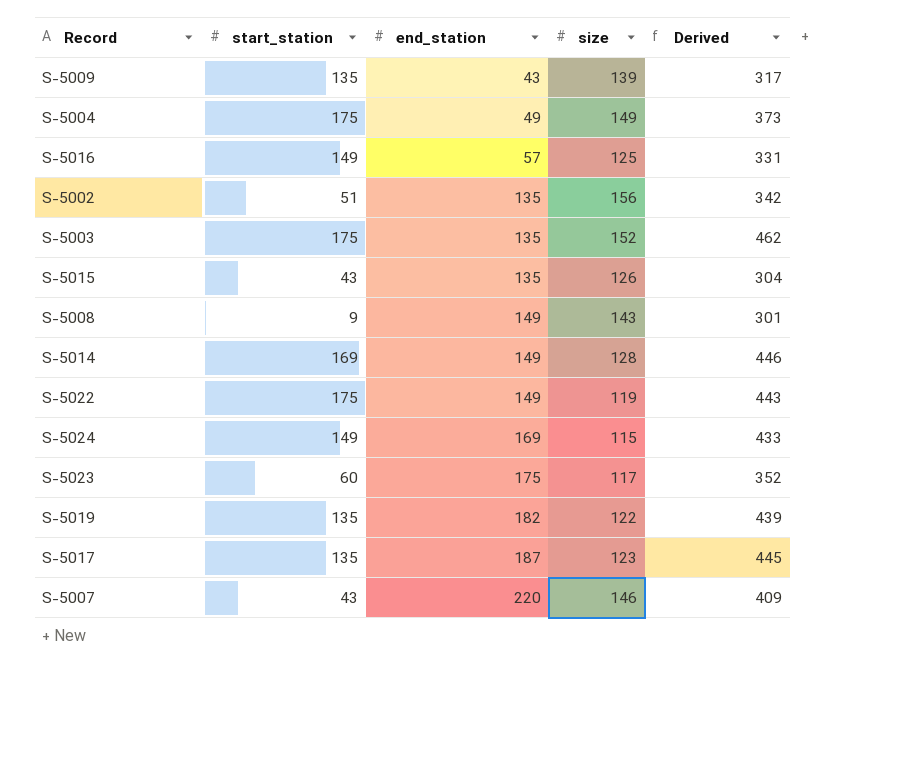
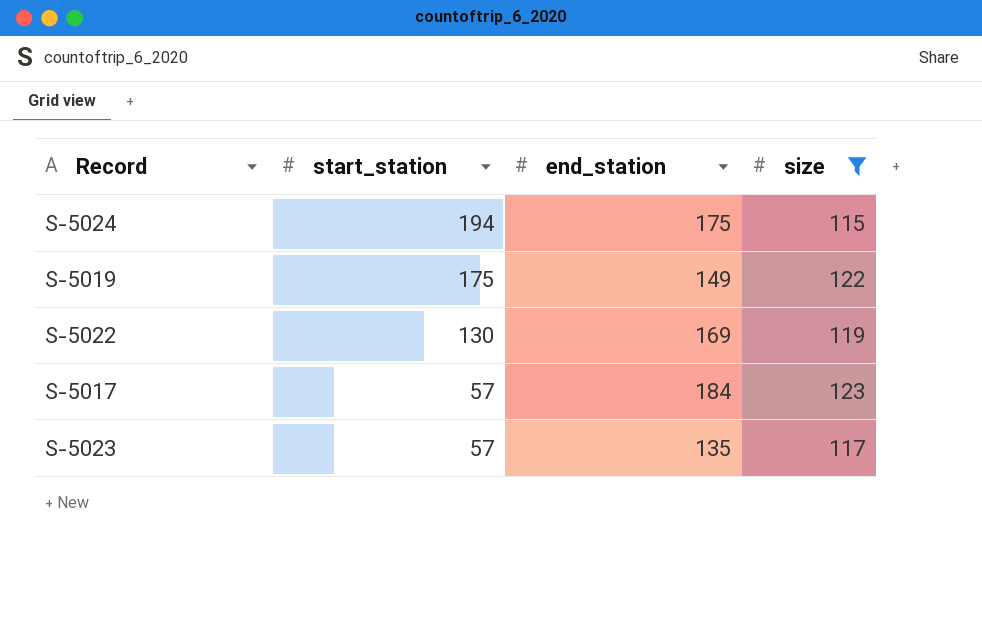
filter: none -> size <= 123
row order: end_station ascending -> start_station descending
column Derived | formula: [start_station] + [end_station] + [size] -> none
S-5024 | start_station: 149 -> 194
S-5024 | end_station: 169 -> 175
S-5019 | start_station: 135 -> 175
S-5019 | end_station: 182 -> 149
S-5022 | start_station: 175 -> 130
S-5022 | end_station: 149 -> 169
S-5017 | start_station: 135 -> 57
S-5017 | end_station: 187 -> 184
S-5023 | start_station: 60 -> 57
S-5023 | end_station: 175 -> 135

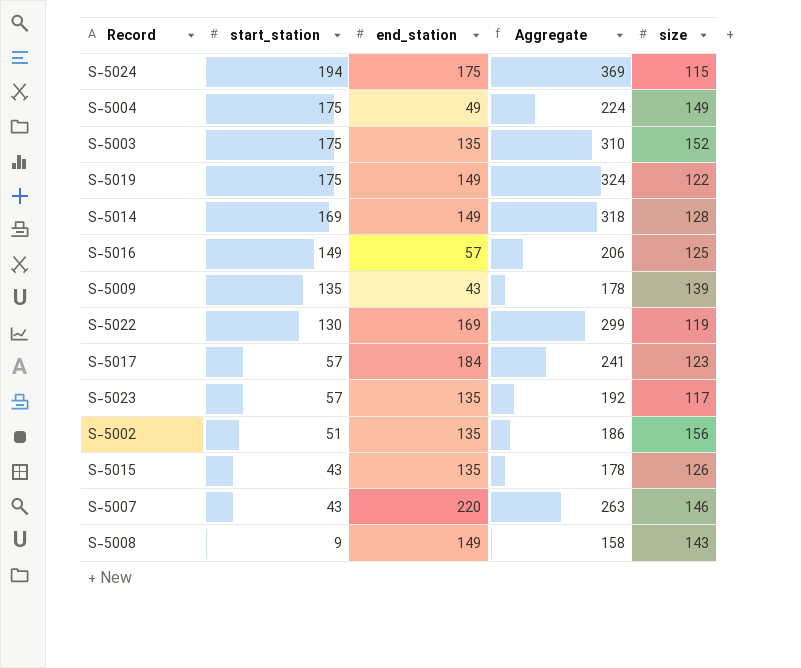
filter: size <= 123 -> none
column Aggregate | formula: none -> [start_station] + [end_station]

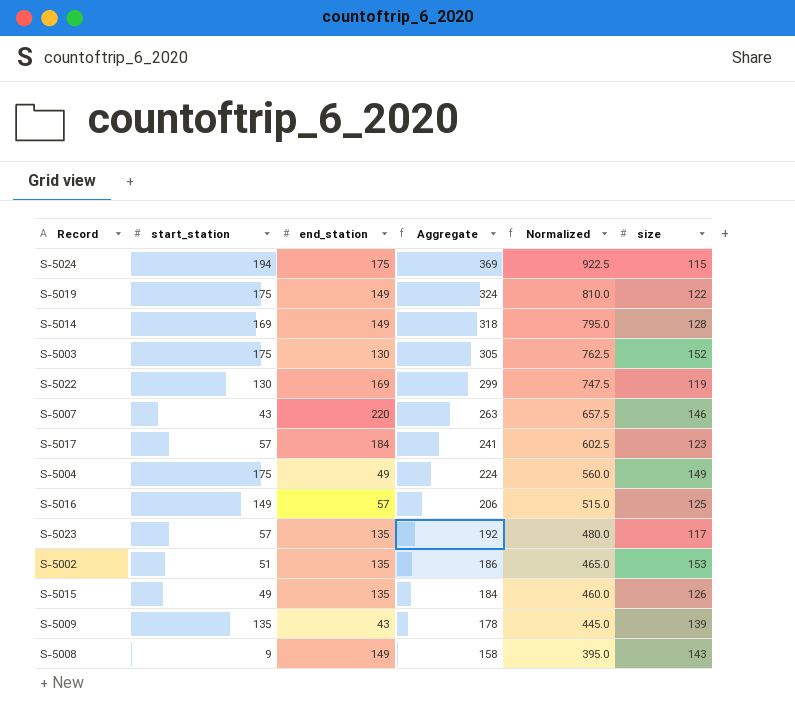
row order: start_station descending -> Aggregate descending
column Normalized | formula: none -> [Aggregate] * 2.5
S-5003 | end_station: 135 -> 130
S-5003 | Aggregate: 310 -> 305
S-5002 | size: 156 -> 153
S-5015 | start_station: 43 -> 49
S-5015 | Aggregate: 178 -> 184

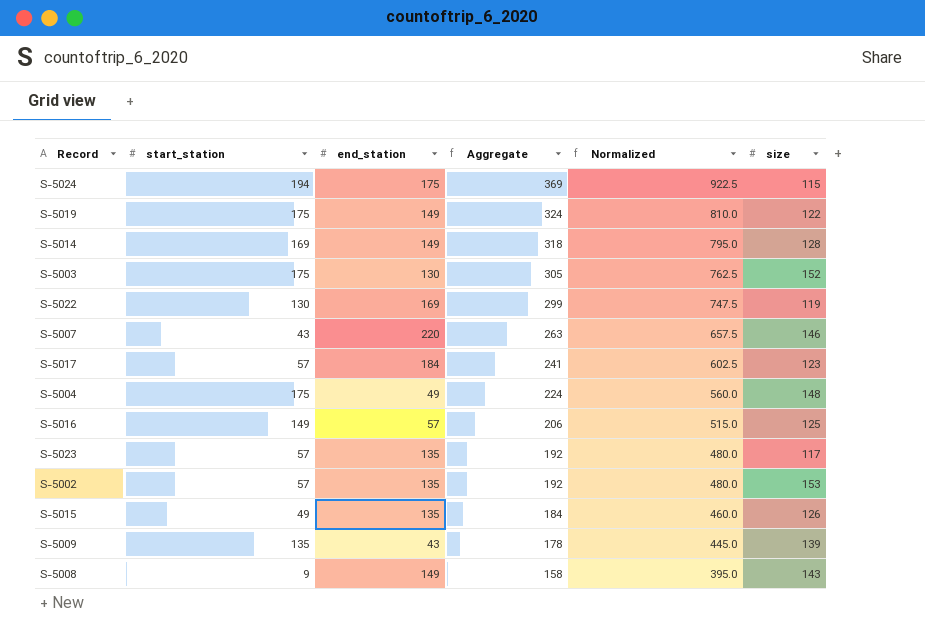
S-5004 | size: 149 -> 148
S-5002 | start_station: 51 -> 57
S-5002 | Aggregate: 186 -> 192
S-5002 | Normalized: 465.0 -> 480.0

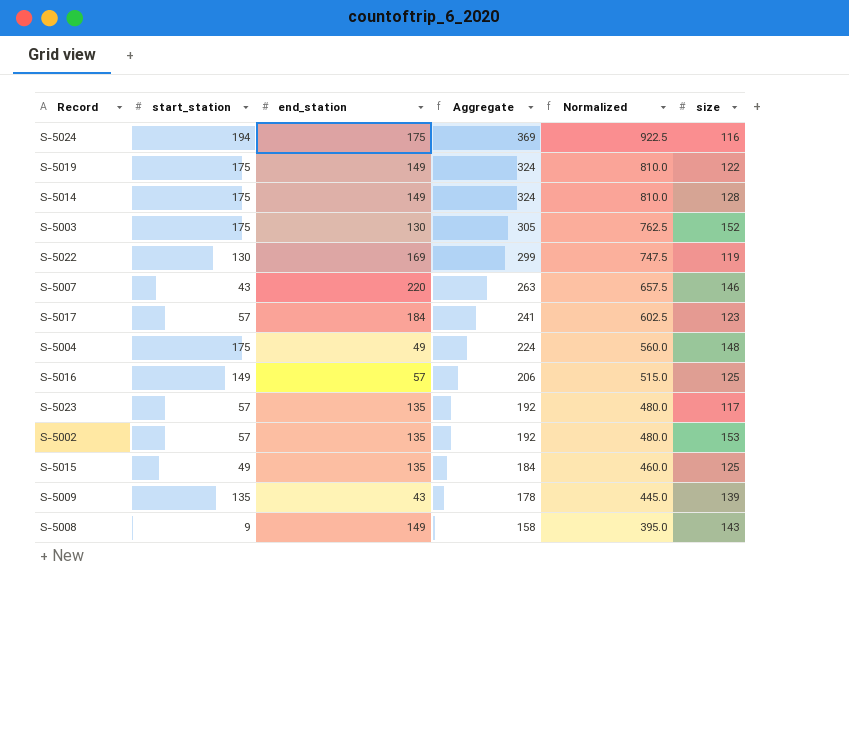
S-5024 | size: 115 -> 116
S-5014 | start_station: 169 -> 175
S-5014 | Aggregate: 318 -> 324
S-5014 | Normalized: 795.0 -> 810.0
S-5015 | size: 126 -> 125

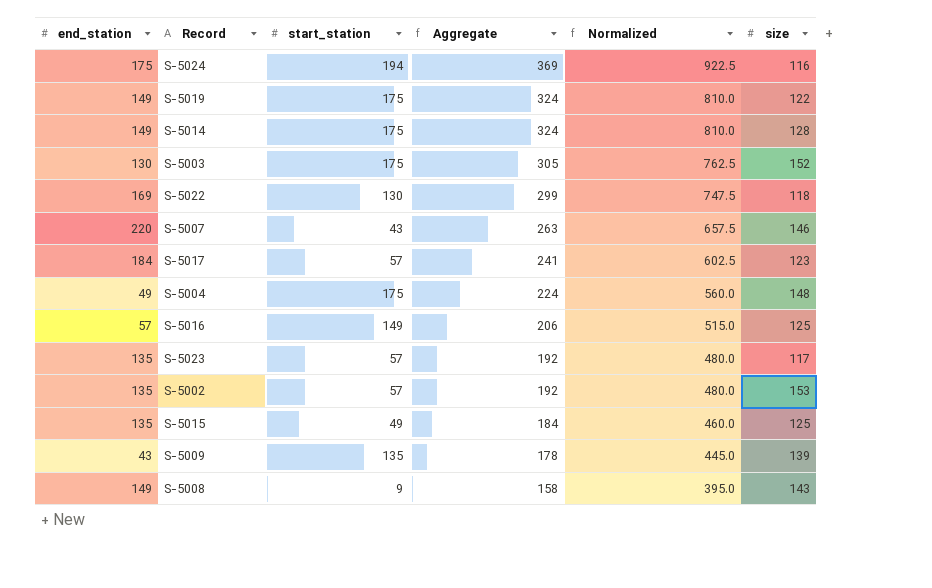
column end_station | position: 3 -> 1
S-5022 | size: 119 -> 118

